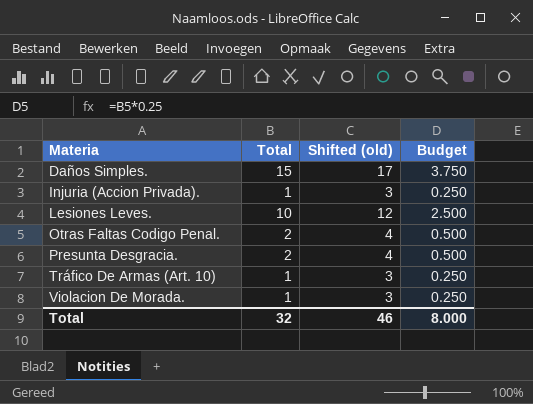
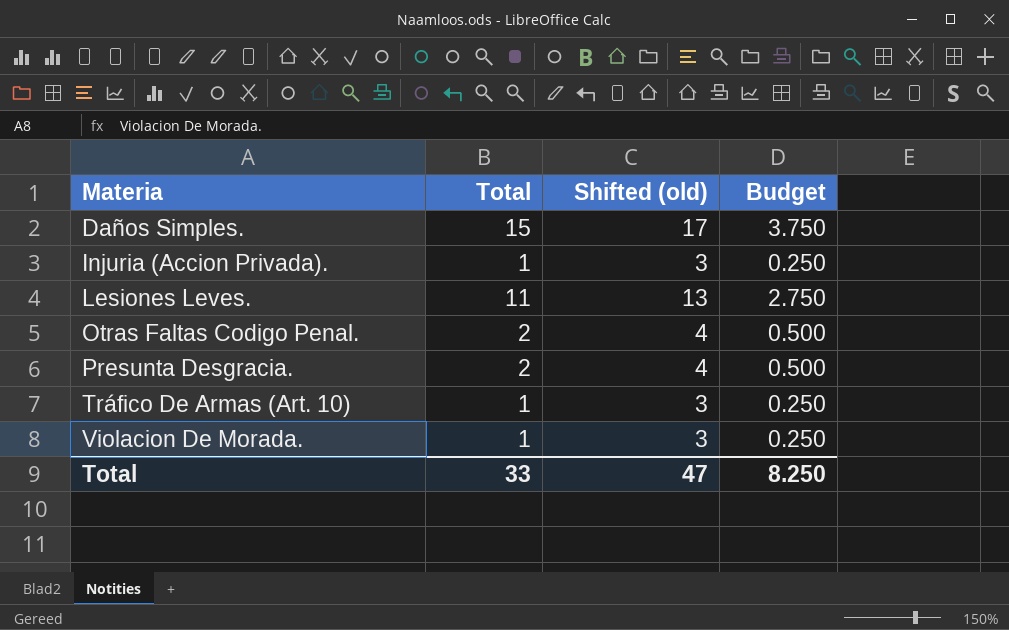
Lesiones Leves. | Total: 10 -> 11
Lesiones Leves. | Shifted (old): 12 -> 13
Lesiones Leves. | Budget: 2.500 -> 2.750
Total | Total: 32 -> 33
Total | Shifted (old): 46 -> 47
Total | Budget: 8.000 -> 8.250

